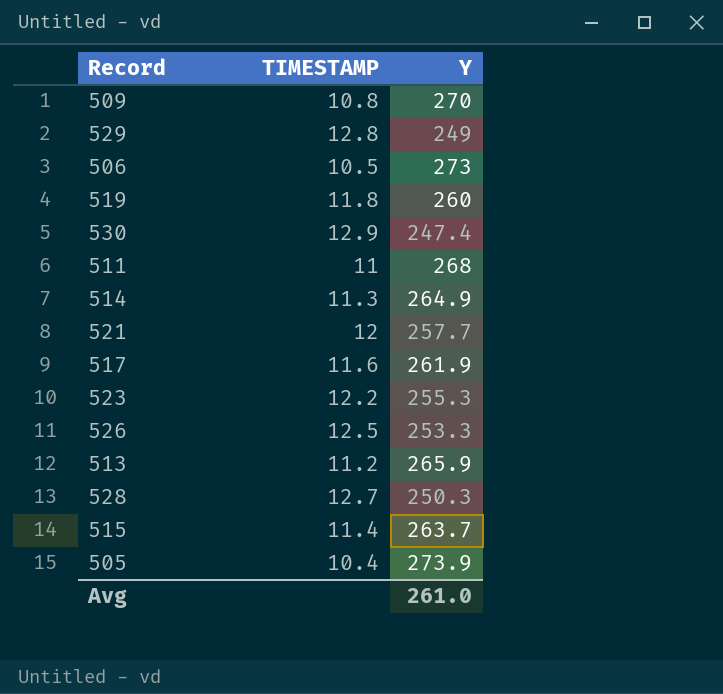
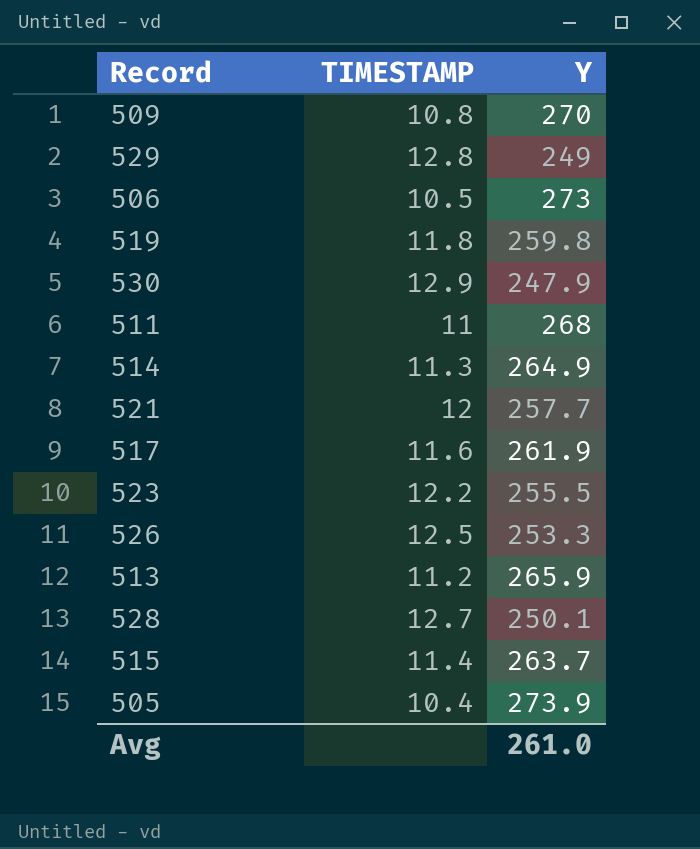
519 | Y: 260 -> 259.8
530 | Y: 247.4 -> 247.9
523 | Y: 255.3 -> 255.5
528 | Y: 250.3 -> 250.1

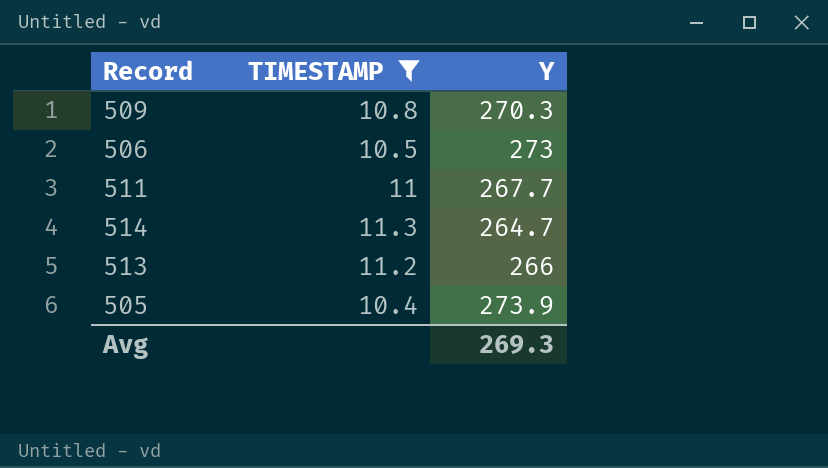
filter: none -> TIMESTAMP <= 11.3
509 | Y: 270 -> 270.3
511 | Y: 268 -> 267.7
514 | Y: 264.9 -> 264.7
513 | Y: 265.9 -> 266
Avg | Y: 261.0 -> 269.3

